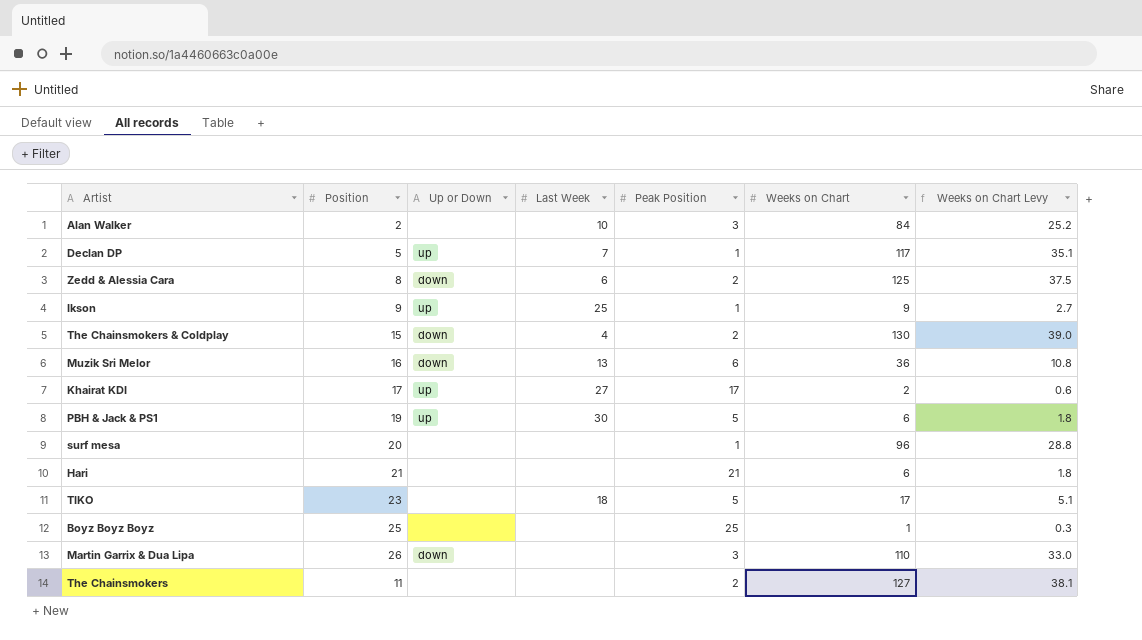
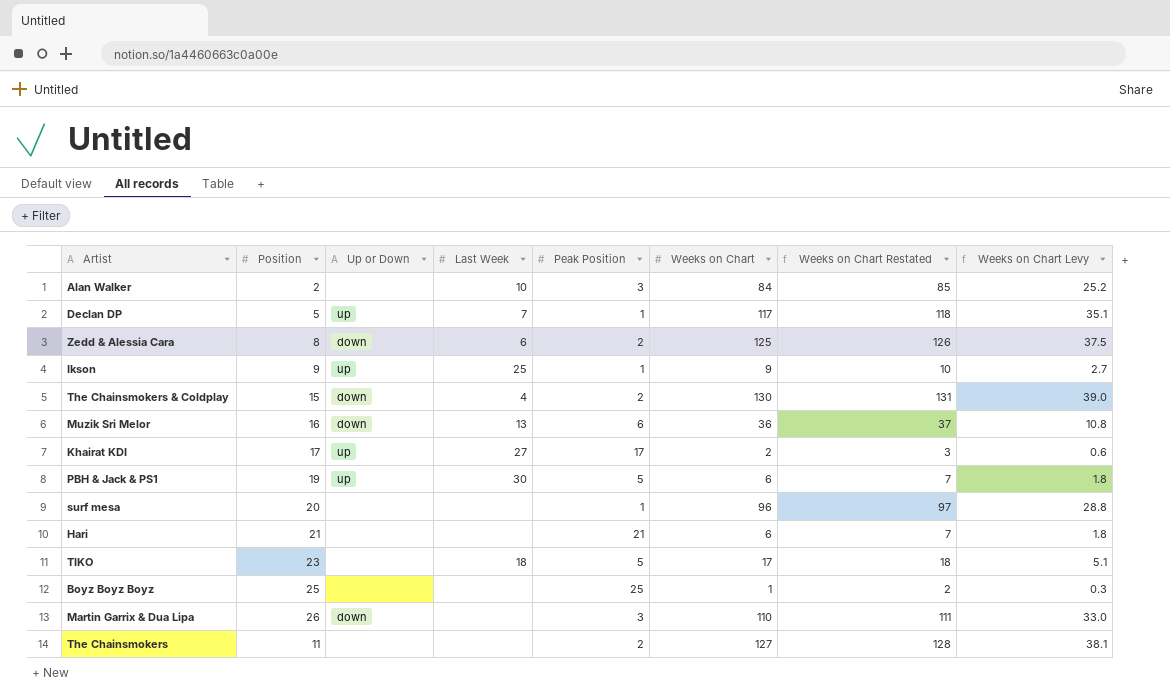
column Weeks on Chart Restated | formula: none -> [Weeks on Chart] + 1

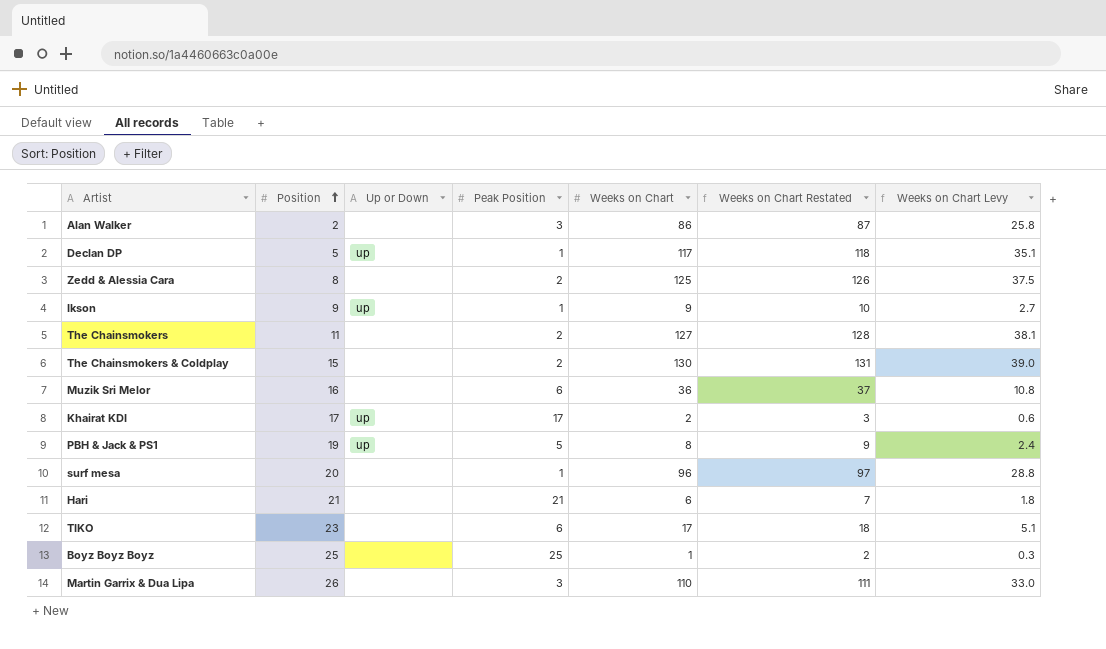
row order: none -> Position ascending
column Last Week | position: 4 -> none
Alan Walker | Weeks on Chart: 84 -> 86
Alan Walker | Weeks on Chart Restated: 85 -> 87
Alan Walker | Weeks on Chart Levy: 25.2 -> 25.8
Zedd & Alessia Cara | Up or Down: down -> none
The Chainsmokers & Coldplay | Up or Down: down -> none
Muzik Sri Melor | Up or Down: down -> none
PBH & Jack & PS1 | Weeks on Chart: 6 -> 8
PBH & Jack & PS1 | Weeks on Chart Restated: 7 -> 9
PBH & Jack & PS1 | Weeks on Chart Levy: 1.8 -> 2.4
TIKO | Peak Position: 5 -> 6
Martin Garrix & Dua Lipa | Up or Down: down -> none

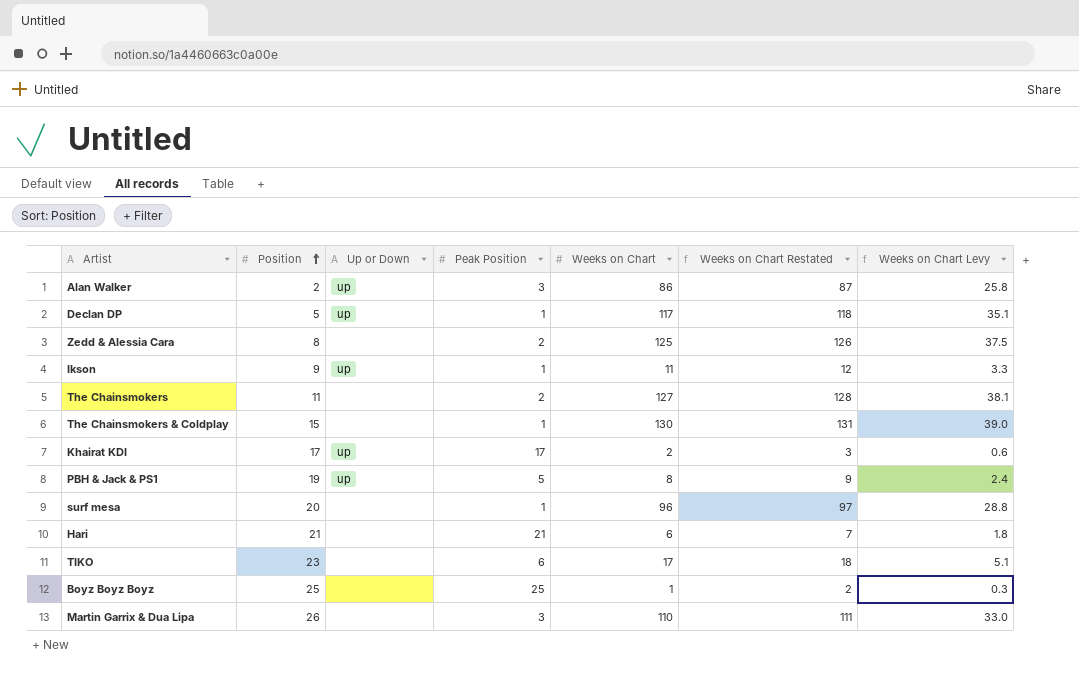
row Muzik Sri Melor: 16 | none | 6 | 36 | 37 | 10.8 -> none
Alan Walker | Up or Down: none -> up
Ikson | Weeks on Chart: 9 -> 11
Ikson | Weeks on Chart Restated: 10 -> 12
Ikson | Weeks on Chart Levy: 2.7 -> 3.3
The Chainsmokers & Coldplay | Peak Position: 2 -> 1

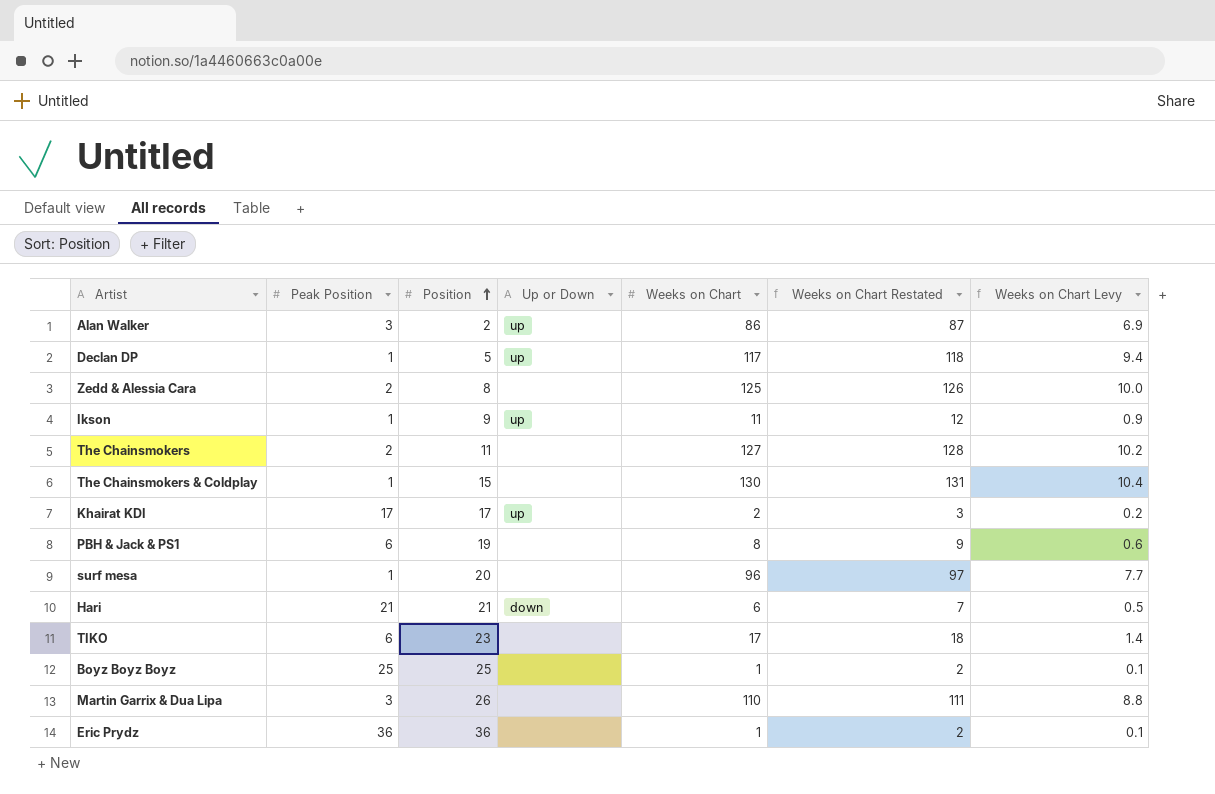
column Peak Position | position: 4 -> 2
column Weeks on Chart Levy | formula: [Weeks on Chart] * 0.3 -> [Weeks on Chart] * 0.08
PBH & Jack & PS1 | Peak Position: 5 -> 6
PBH & Jack & PS1 | Up or Down: up -> none
Hari | Up or Down: none -> down
row Eric Prydz: none -> 36 | 36 | none | 1 | 2 | 0.1

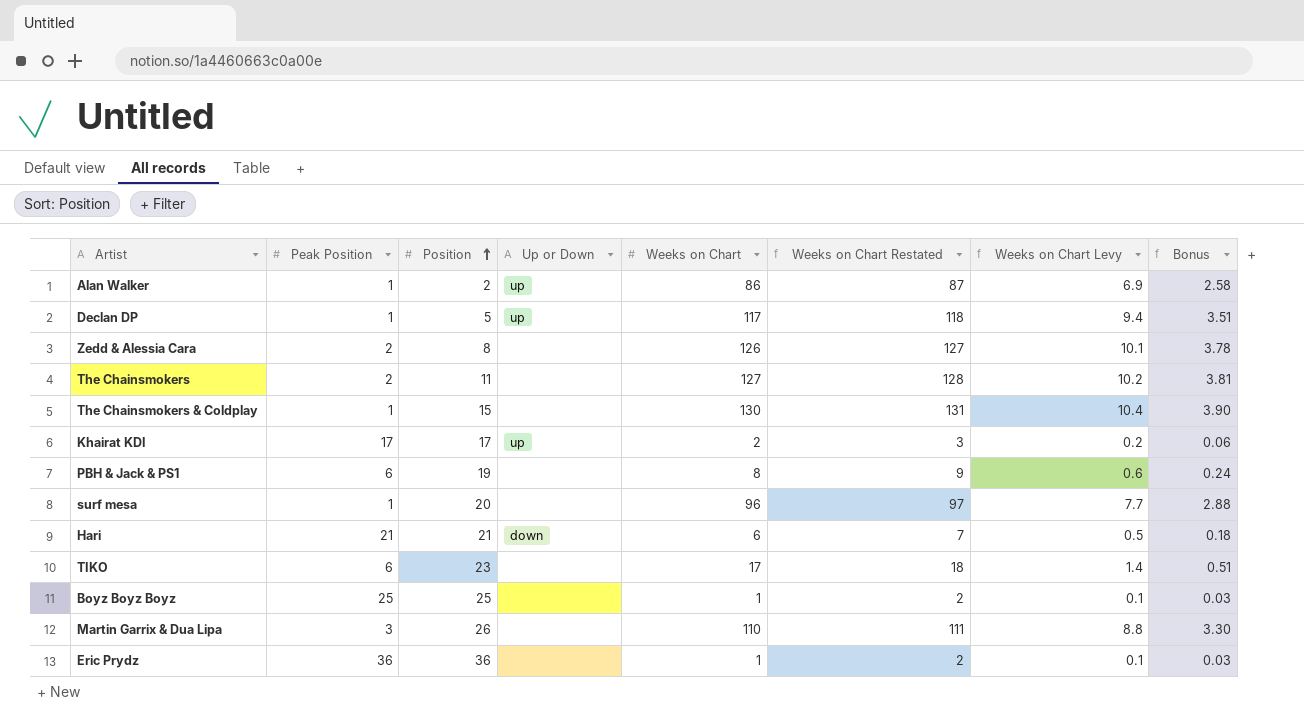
column Bonus | formula: none -> [Weeks on Chart] * 0.03
row Ikson: 1 | 9 | up | 11 | 12 | 0.9 -> none
Alan Walker | Peak Position: 3 -> 1
Zedd & Alessia Cara | Weeks on Chart: 125 -> 126
Zedd & Alessia Cara | Weeks on Chart Restated: 126 -> 127
Zedd & Alessia Cara | Weeks on Chart Levy: 10.0 -> 10.1

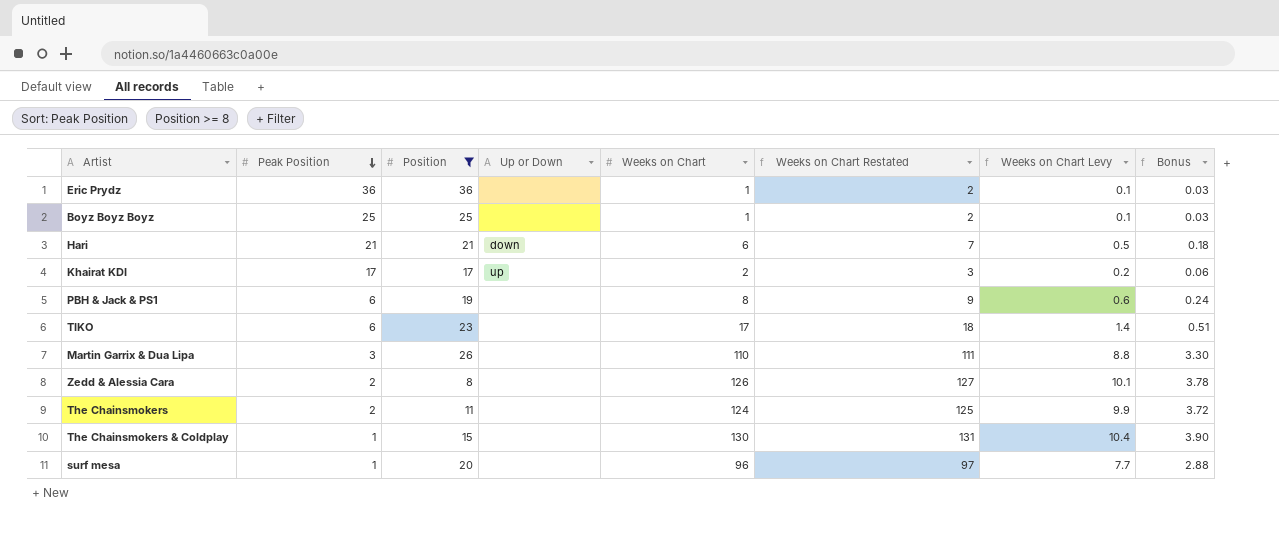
filter: none -> Position >= 8
row order: Position ascending -> Peak Position descending
The Chainsmokers | Weeks on Chart: 127 -> 124
The Chainsmokers | Weeks on Chart Restated: 128 -> 125
The Chainsmokers | Weeks on Chart Levy: 10.2 -> 9.9
The Chainsmokers | Bonus: 3.81 -> 3.72

